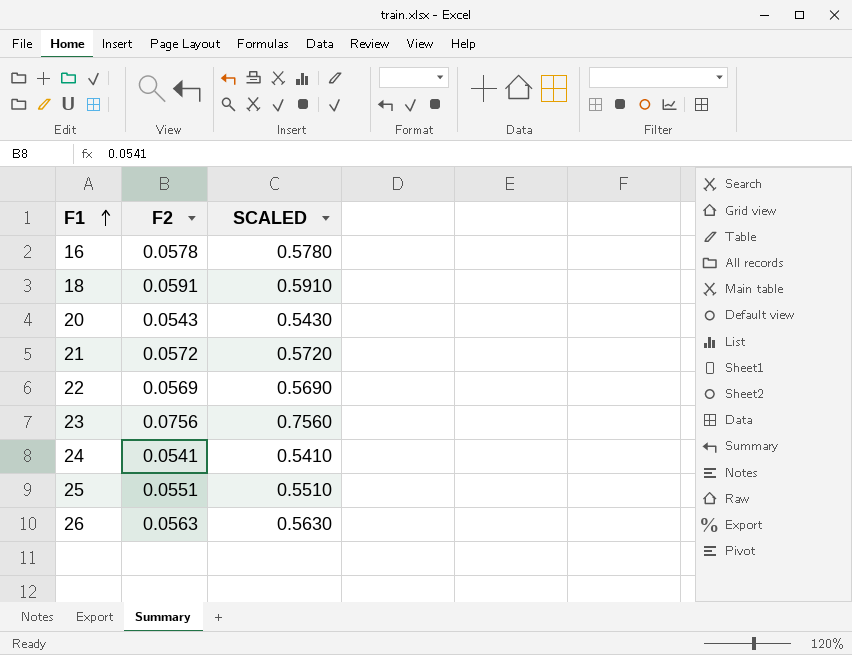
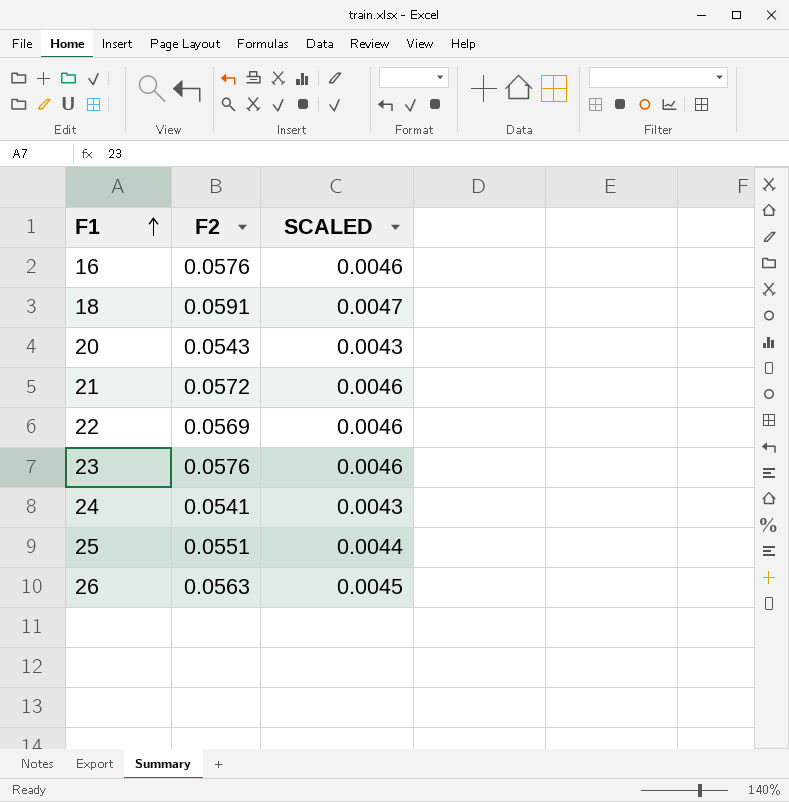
column SCALED | formula: [F2] * 10 -> [F2] * 0.08
16 | F2: 0.0578 -> 0.0576
23 | F2: 0.0756 -> 0.0576

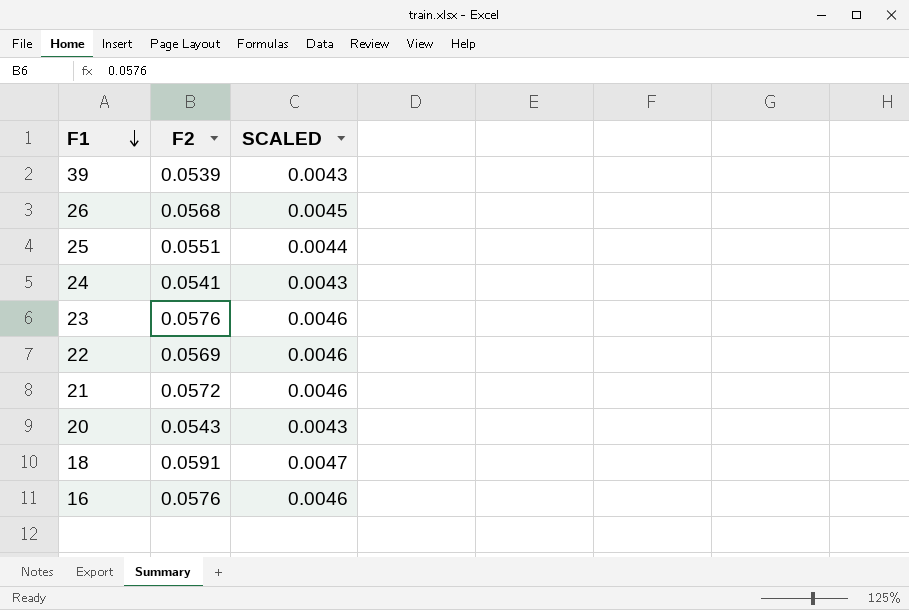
row order: F1 ascending -> F1 descending
row 39: none -> 0.0539 | 0.0043
26 | F2: 0.0563 -> 0.0568

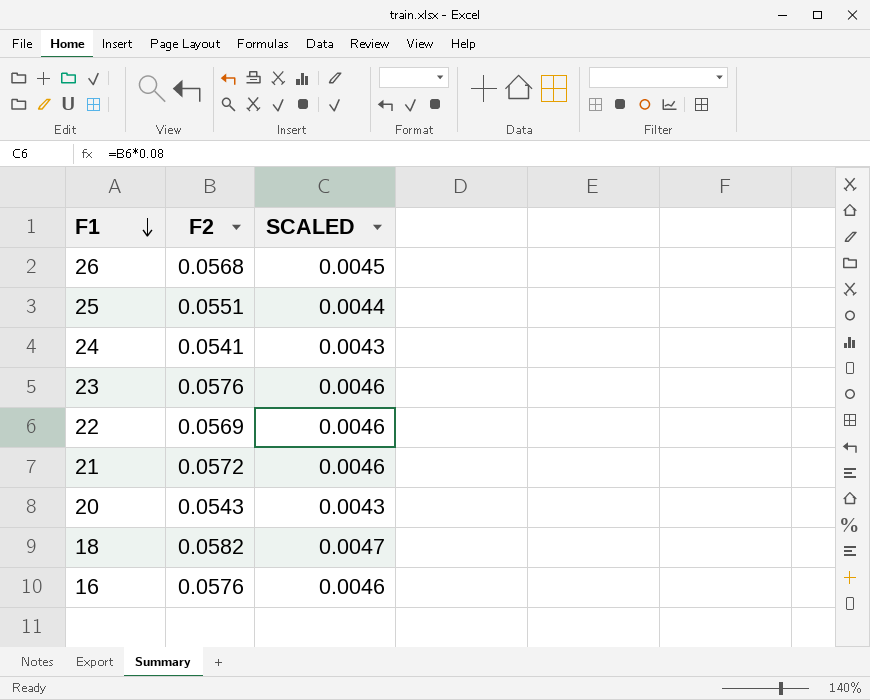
row 39: 0.0539 | 0.0043 -> none
18 | F2: 0.0591 -> 0.0582

